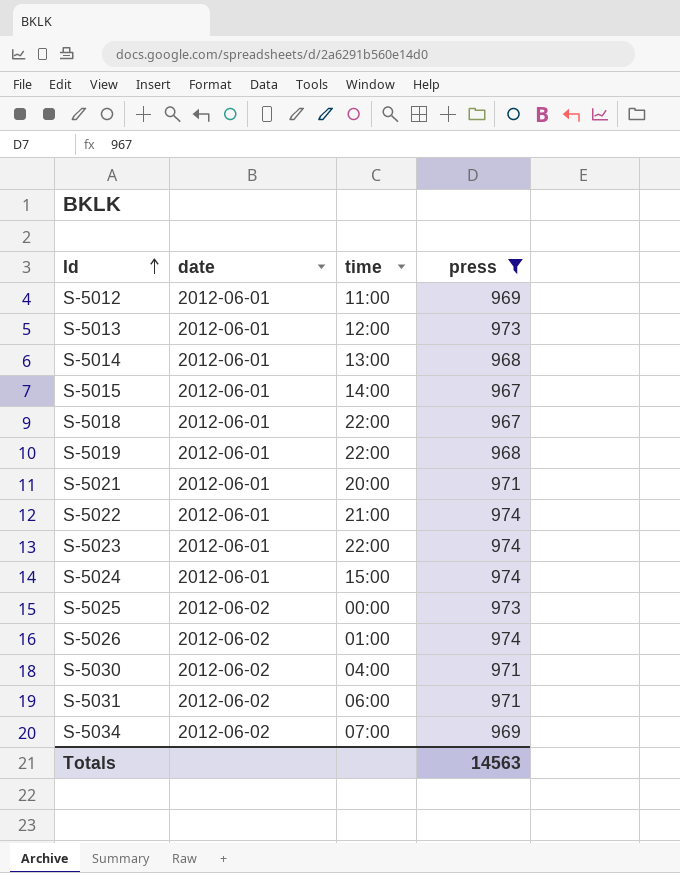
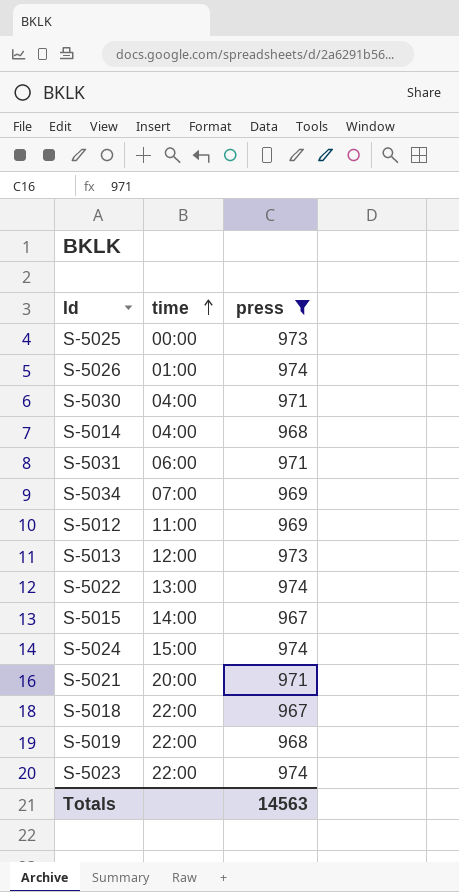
row order: Id ascending -> time ascending
column date | position: 2 -> none
S-5014 | time: 13:00 -> 04:00
S-5022 | time: 21:00 -> 13:00

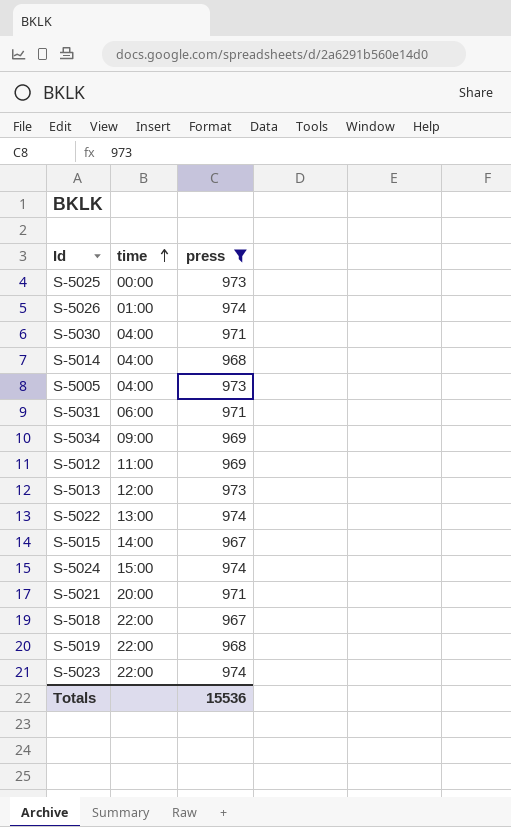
row S-5005: none -> 04:00 | 973
S-5034 | time: 07:00 -> 09:00
Totals | press: 14563 -> 15536

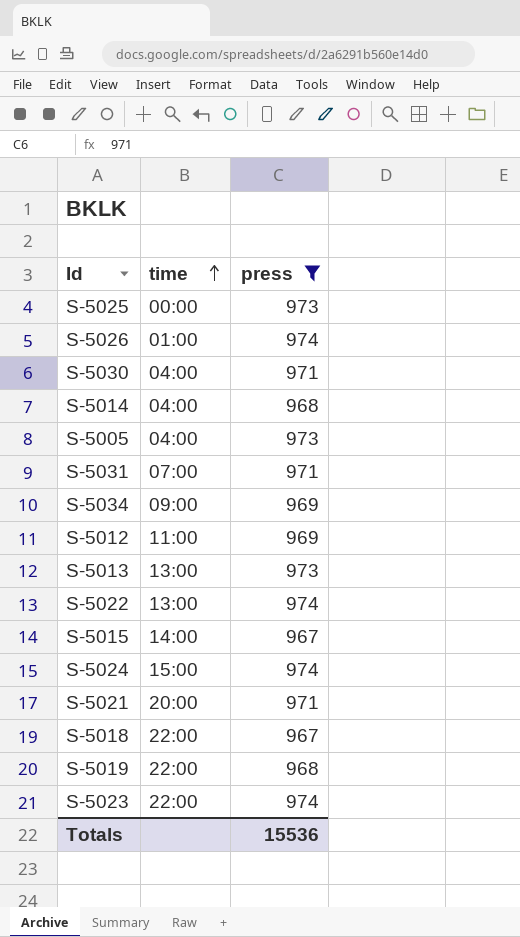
S-5031 | time: 06:00 -> 07:00
S-5013 | time: 12:00 -> 13:00

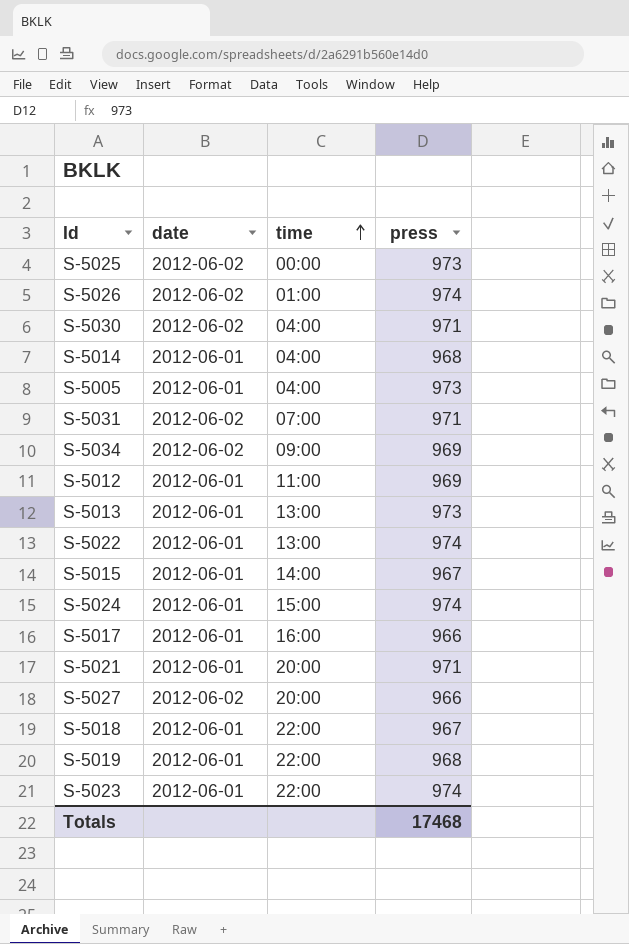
filter: press != 966 -> none
column date | position: none -> 2
Totals | press: 15536 -> 17468

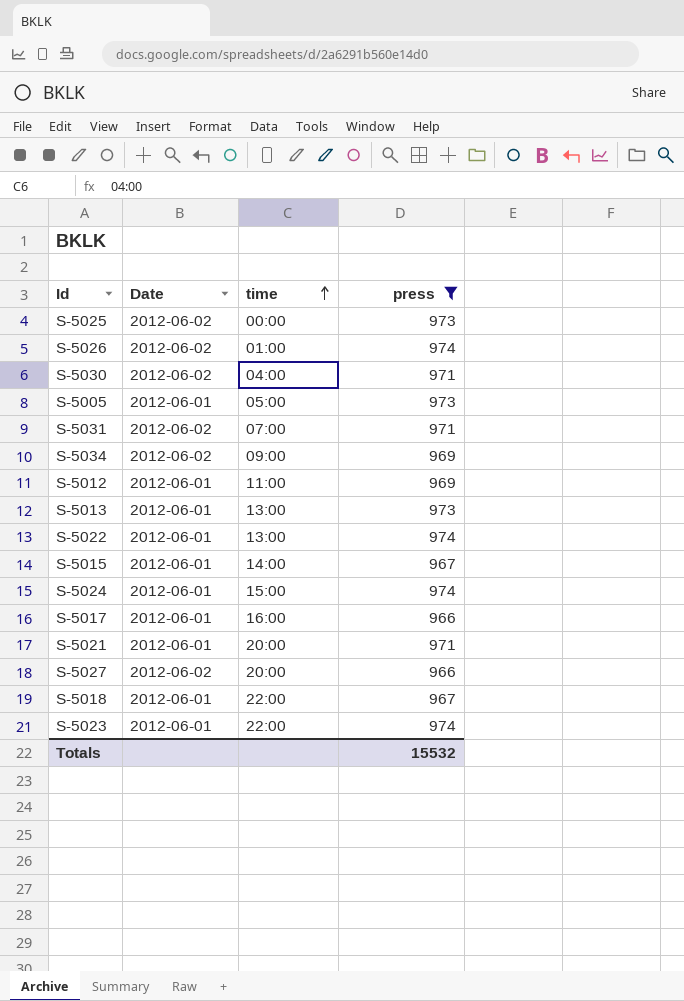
filter: none -> press != 968
column name: date -> Date
S-5005 | time: 04:00 -> 05:00
Totals | press: 17468 -> 15532

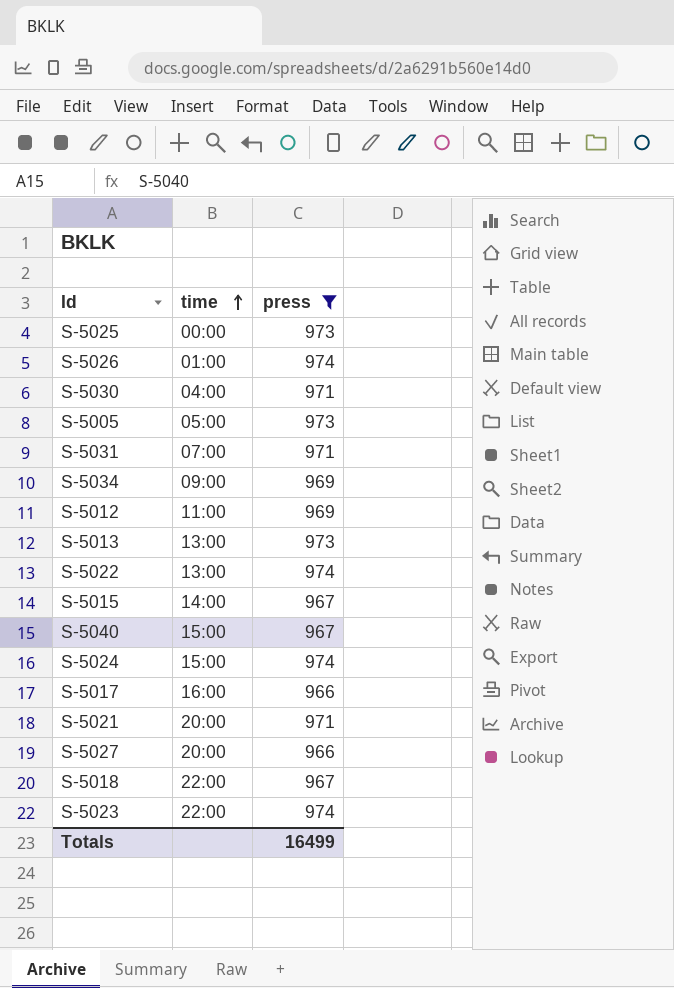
column Date | position: 2 -> none
row S-5040: none -> 15:00 | 967
Totals | press: 15532 -> 16499

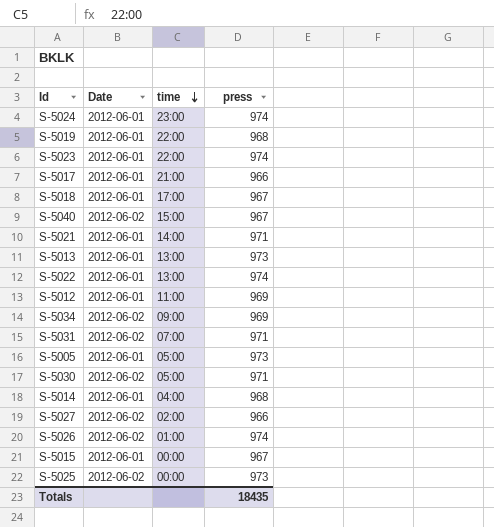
filter: press != 968 -> none
row order: time ascending -> time descending
column Date | position: none -> 2
S-5024 | time: 15:00 -> 23:00
S-5017 | time: 16:00 -> 21:00
S-5018 | time: 22:00 -> 17:00
S-5021 | time: 20:00 -> 14:00
S-5030 | time: 04:00 -> 05:00
S-5027 | time: 20:00 -> 02:00
S-5015 | time: 14:00 -> 00:00
Totals | press: 16499 -> 18435

